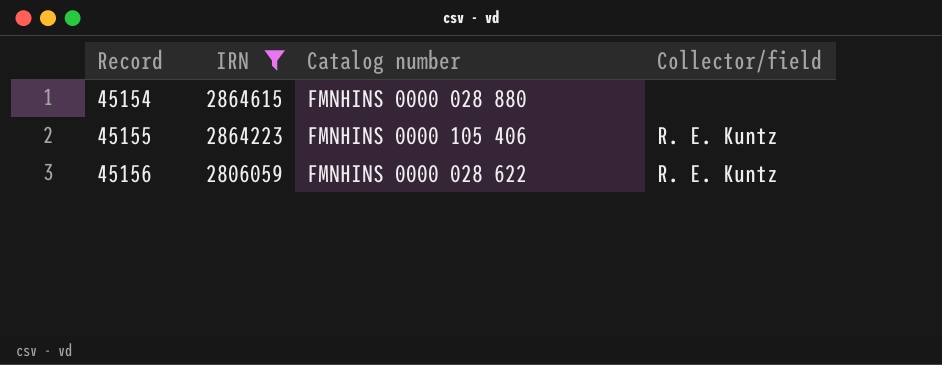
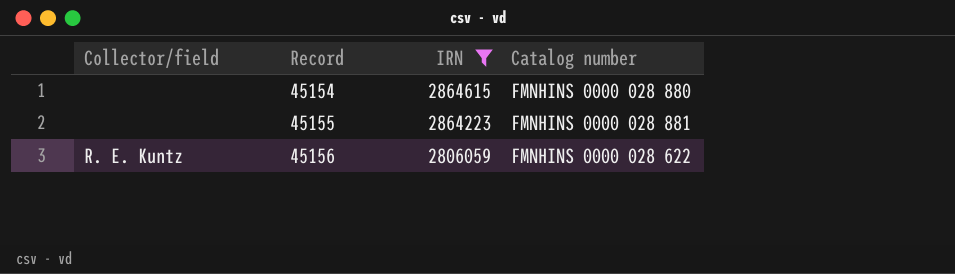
column Collector/field | position: 4 -> 1
45155 | Collector/field: R. E. Kuntz -> none
45155 | Catalog number: FMNHINS 0000 105 406 -> FMNHINS 0000 028 881

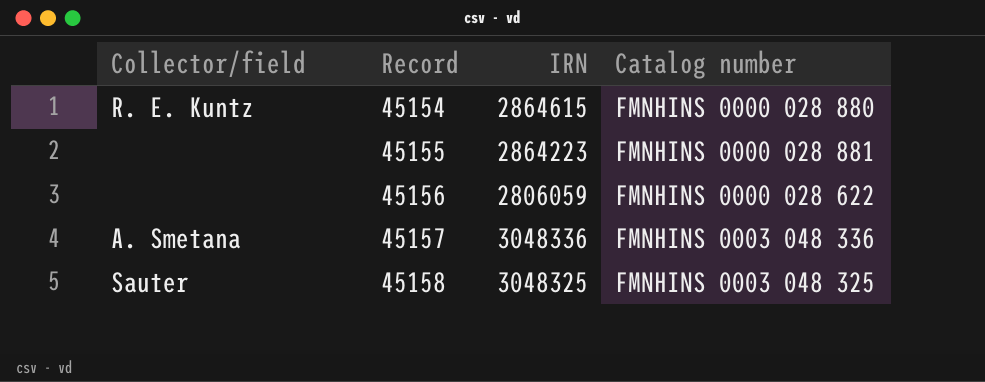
filter: IRN <= 2864615 -> none
45154 | Collector/field: none -> R. E. Kuntz
45156 | Collector/field: R. E. Kuntz -> none

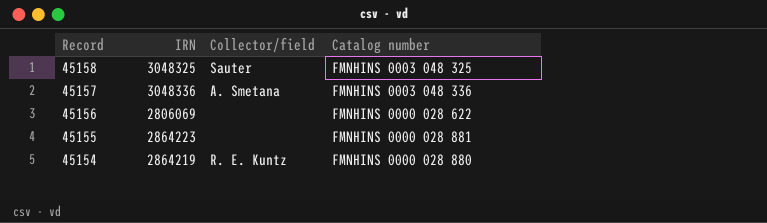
row order: Record ascending -> Record descending
column Collector/field | position: 1 -> 3
45156 | IRN: 2806059 -> 2806069
45154 | IRN: 2864615 -> 2864219

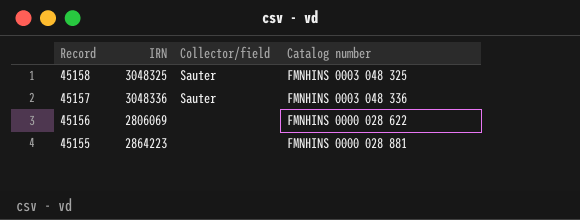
row 45154: 2864219 | R. E. Kuntz | FMNHINS 0000 028 880 -> none
45157 | Collector/field: A. Smetana -> Sauter

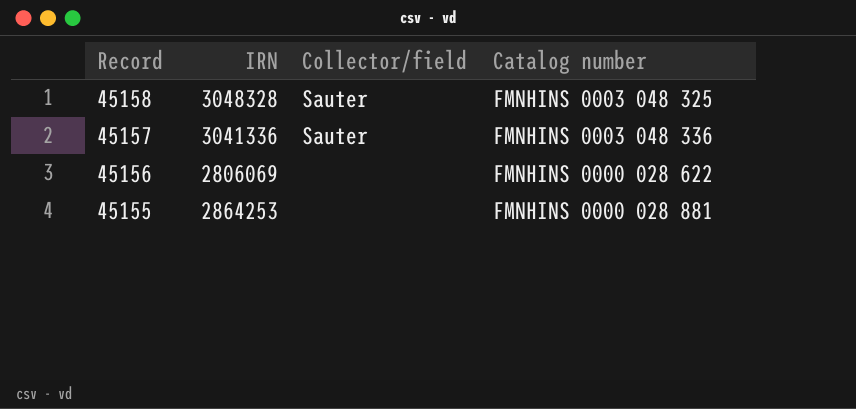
45158 | IRN: 3048325 -> 3048328
45157 | IRN: 3048336 -> 3041336
45155 | IRN: 2864223 -> 2864253

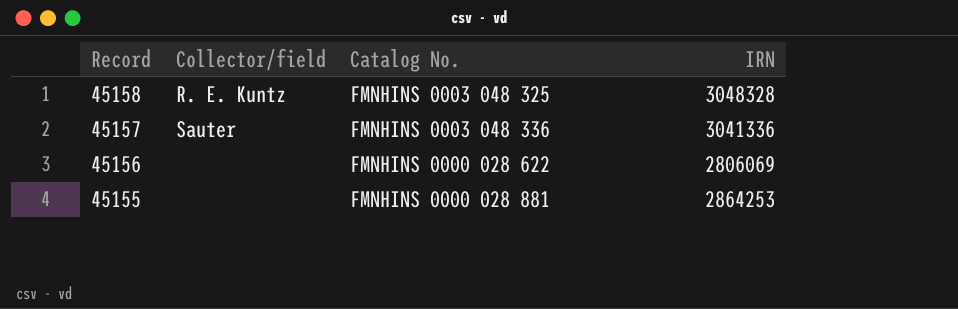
column name: Catalog number -> Catalog No.
column IRN | position: 2 -> 4
45158 | Collector/field: Sauter -> R. E. Kuntz

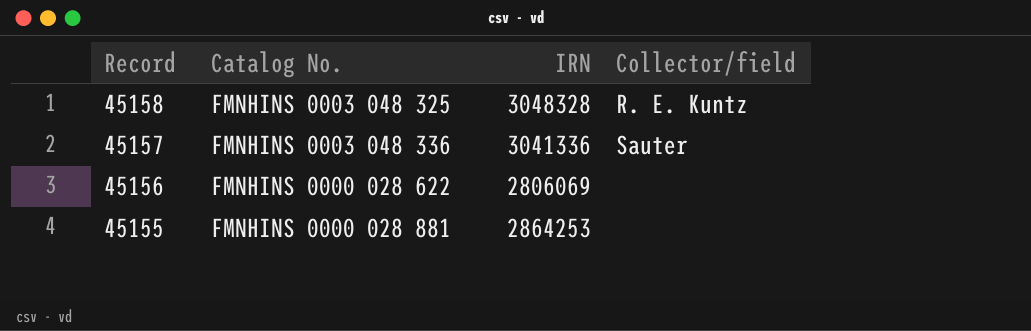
column Collector/field | position: 2 -> 4

